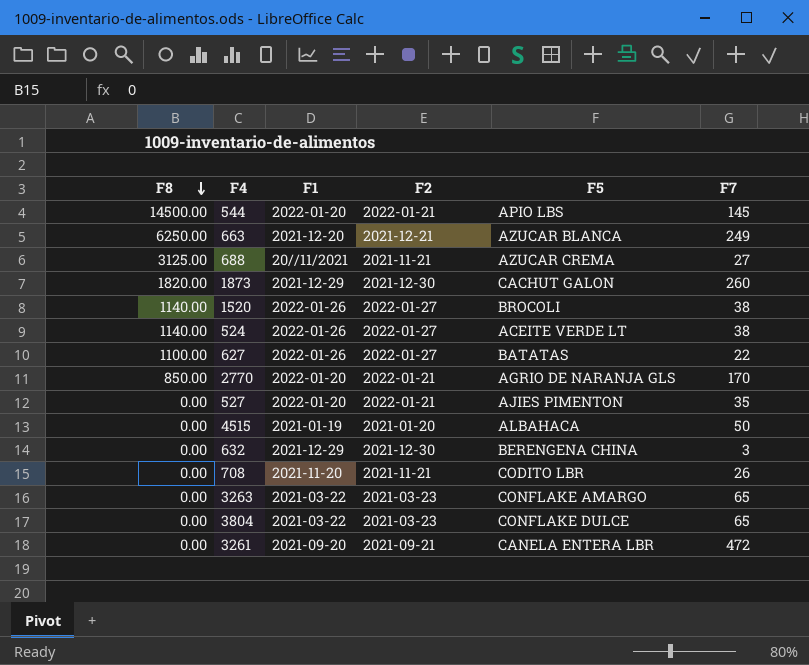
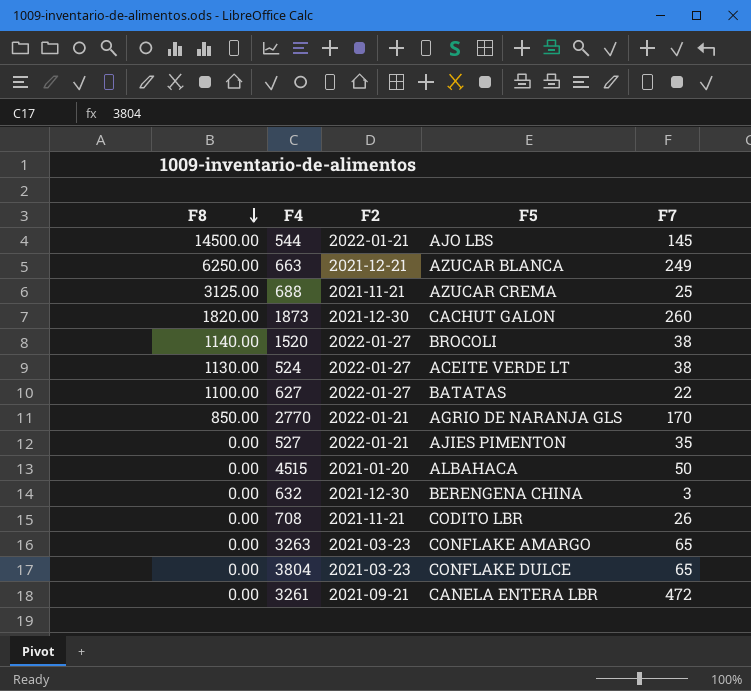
column F1 | position: 3 -> none
544 | F5: APIO LBS -> AJO LBS
688 | F7: 27 -> 25
524 | F8: 1140.00 -> 1130.00

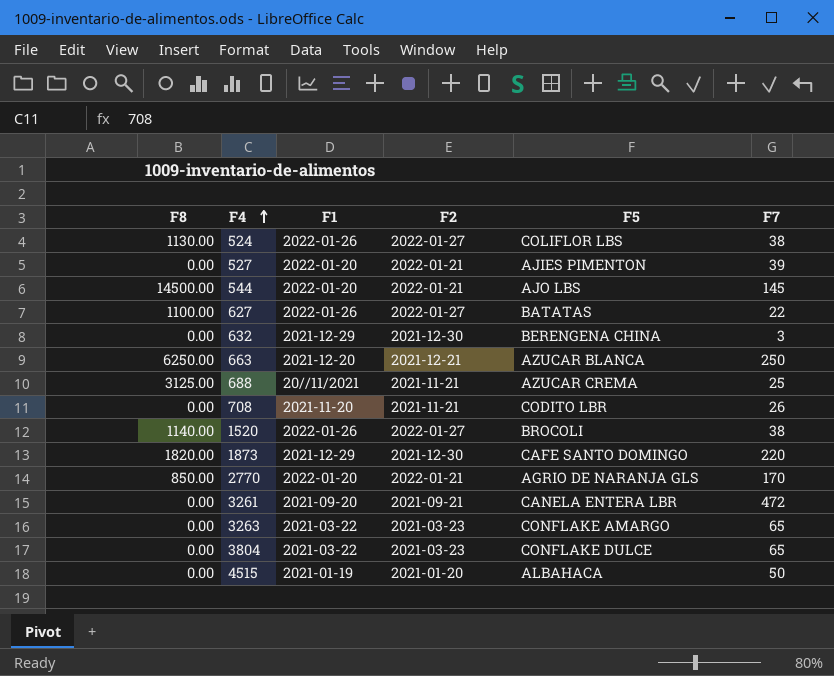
row order: F8 descending -> F4 ascending
column F1 | position: none -> 3
524 | F5: ACEITE VERDE LT -> COLIFLOR LBS
527 | F7: 35 -> 39
663 | F7: 249 -> 250
1873 | F5: CACHUT GALON -> CAFE SANTO DOMINGO
1873 | F7: 260 -> 220

